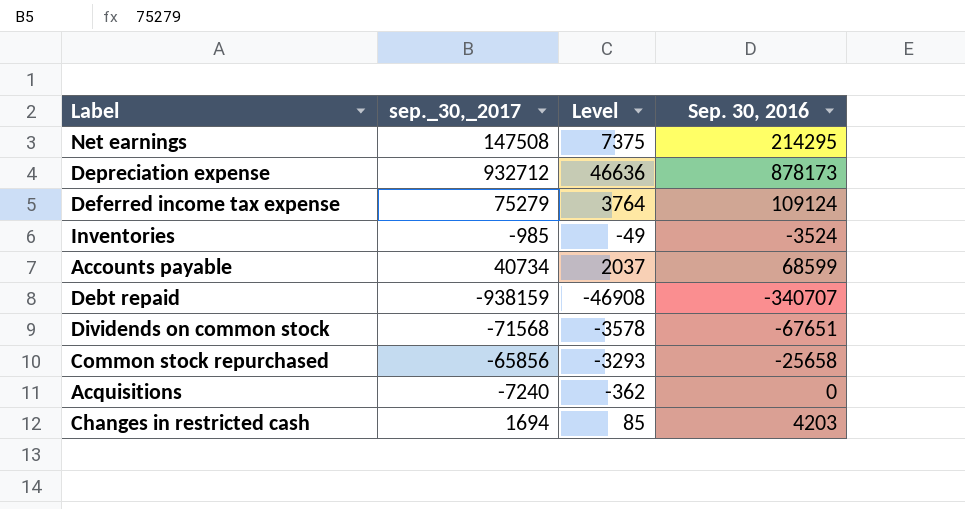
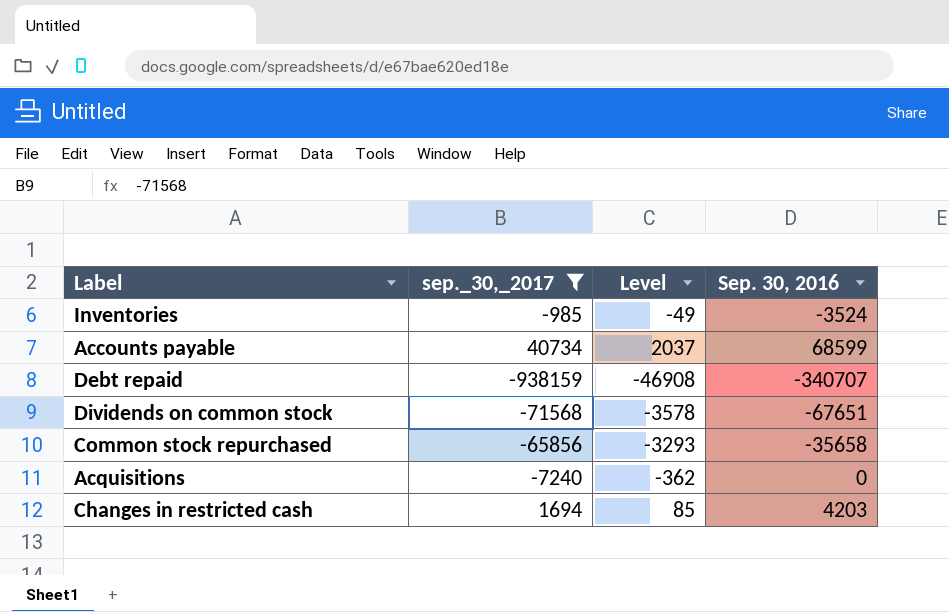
filter: none -> sep._30,_2017 <= 40734
Common stock repurchased | Sep. 30, 2016: -25658 -> -35658

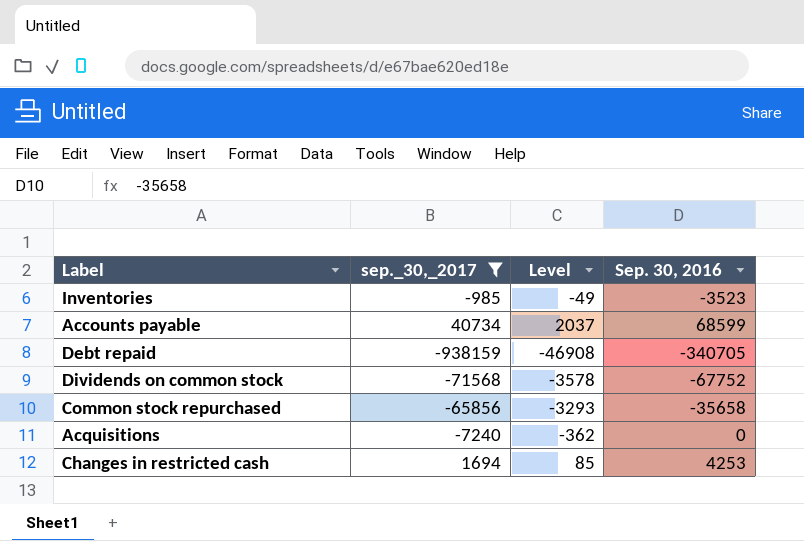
Inventories | Sep. 30, 2016: -3524 -> -3523
Debt repaid | Sep. 30, 2016: -340707 -> -340705
Dividends on common stock | Sep. 30, 2016: -67651 -> -67752
Changes in restricted cash | Sep. 30, 2016: 4203 -> 4253

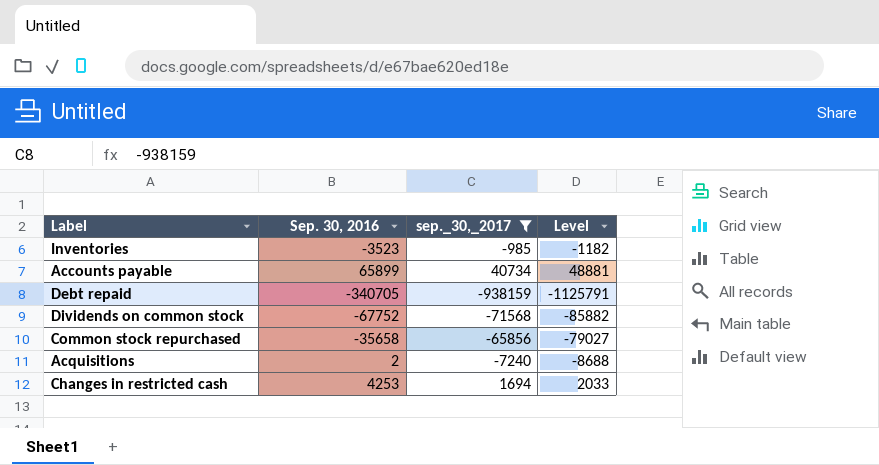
column Sep. 30, 2016 | position: 4 -> 2
column Level | formula: [sep._30,_2017] * 0.05 -> [sep._30,_2017] * 1.2
Accounts payable | Sep. 30, 2016: 68599 -> 65899
Acquisitions | Sep. 30, 2016: 0 -> 2

